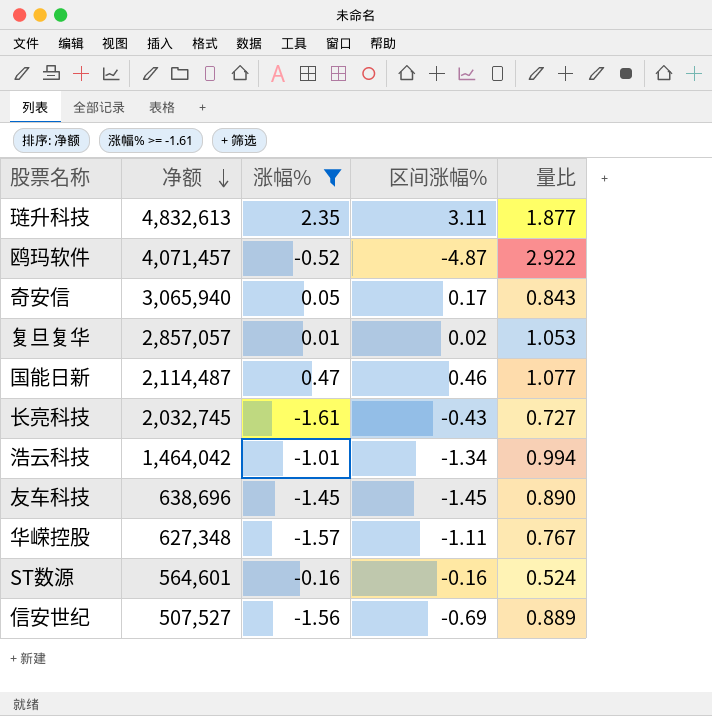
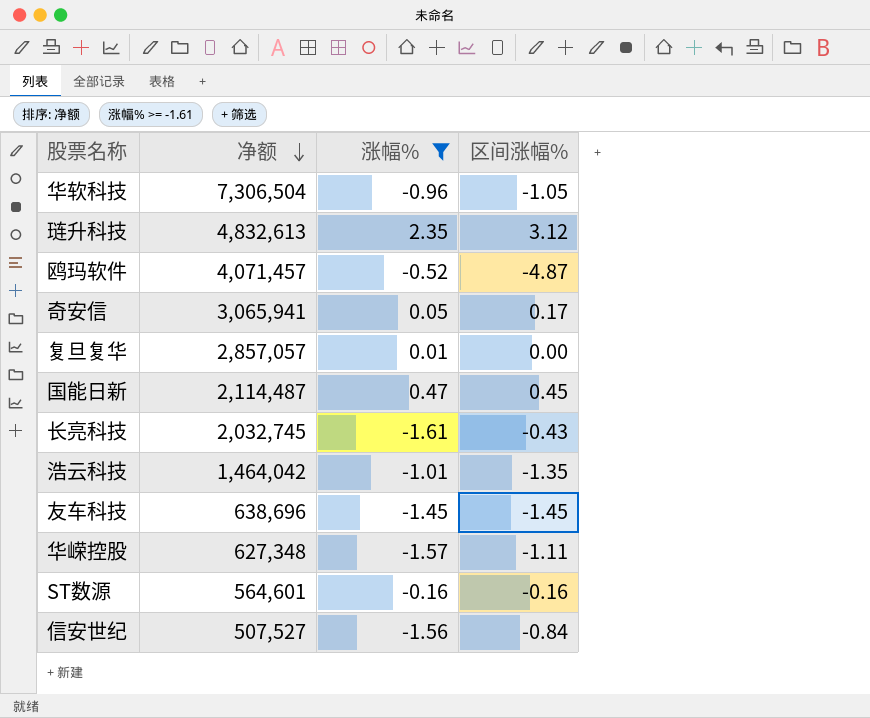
column 量比 | position: 5 -> none
row 华软科技: none -> 7,306,504 | -0.96 | -1.05
琏升科技 | 区间涨幅%: 3.11 -> 3.12
奇安信 | 净额: 3,065,940 -> 3,065,941
复旦复华 | 区间涨幅%: 0.02 -> 0.00
国能日新 | 区间涨幅%: 0.46 -> 0.45
浩云科技 | 区间涨幅%: -1.34 -> -1.35
信安世纪 | 区间涨幅%: -0.69 -> -0.84

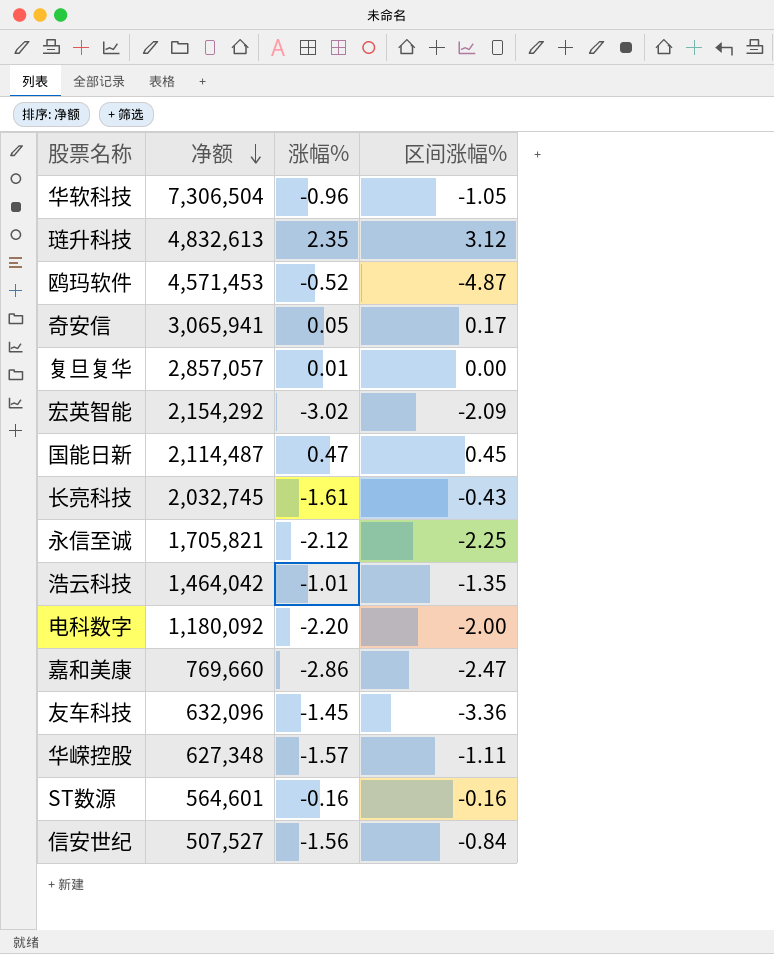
filter: 涨幅% >= -1.61 -> none
鸥玛软件 | 净额: 4,071,457 -> 4,571,453
友车科技 | 净额: 638,696 -> 632,096
友车科技 | 区间涨幅%: -1.45 -> -3.36

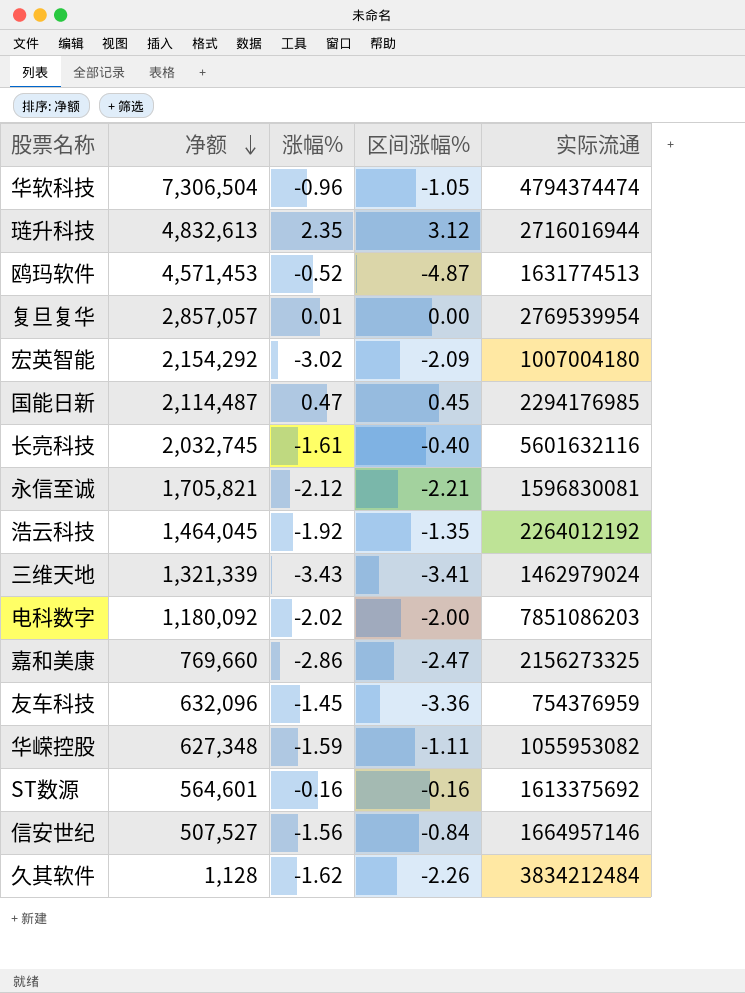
column 实际流通 | position: none -> 5
row 奇安信: 3,065,941 | 0.05 | 0.17 -> none
长亮科技 | 区间涨幅%: -0.43 -> -0.40
永信至诚 | 区间涨幅%: -2.25 -> -2.21
浩云科技 | 净额: 1,464,042 -> 1,464,045
浩云科技 | 涨幅%: -1.01 -> -1.92
row 三维天地: none -> 1,321,339 | -3.43 | -3.41 | 1462979024
电科数字 | 涨幅%: -2.20 -> -2.02
华嵘控股 | 涨幅%: -1.57 -> -1.59
row 久其软件: none -> 1,128 | -1.62 | -2.26 | 3834212484

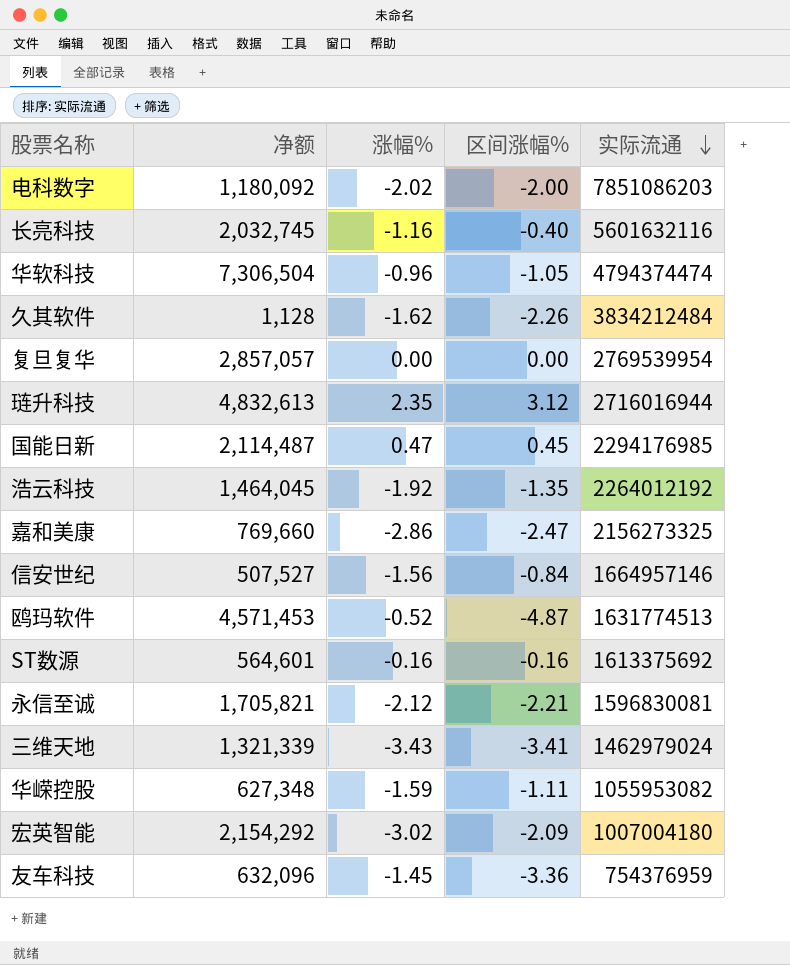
row order: 净额 descending -> 实际流通 descending
长亮科技 | 涨幅%: -1.61 -> -1.16
复旦复华 | 涨幅%: 0.01 -> 0.00

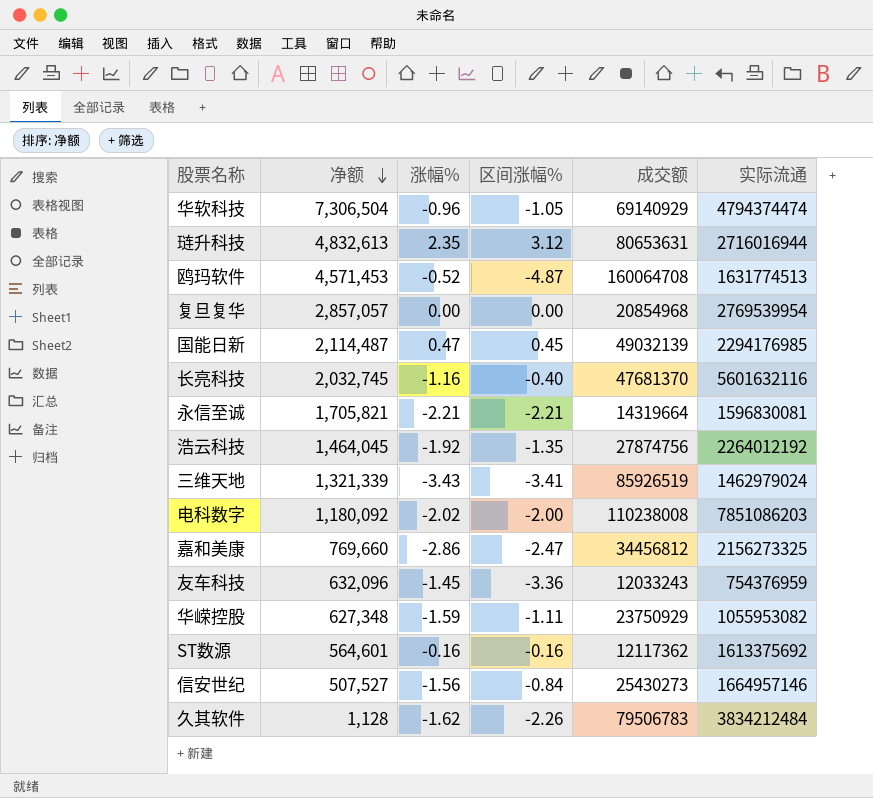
row order: 实际流通 descending -> 净额 descending
column 成交额 | position: none -> 5
row 宏英智能: 2,154,292 | -3.02 | -2.09 | 1007004180 -> none
永信至诚 | 涨幅%: -2.12 -> -2.21

